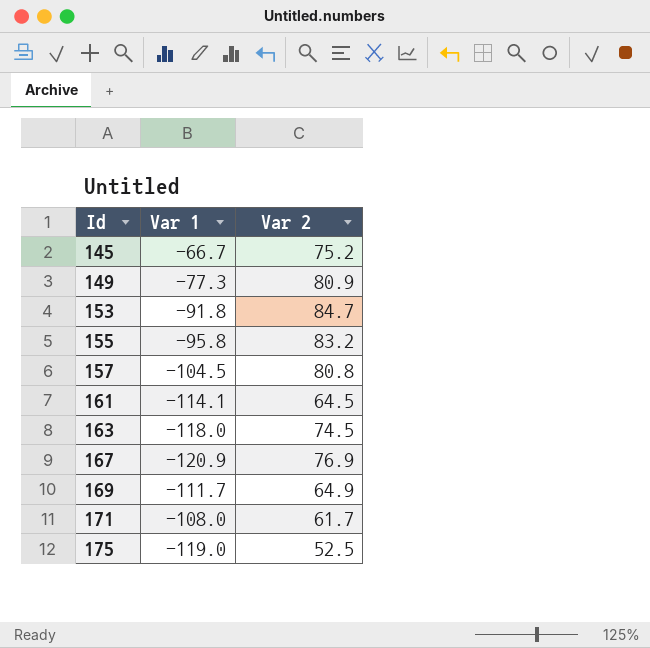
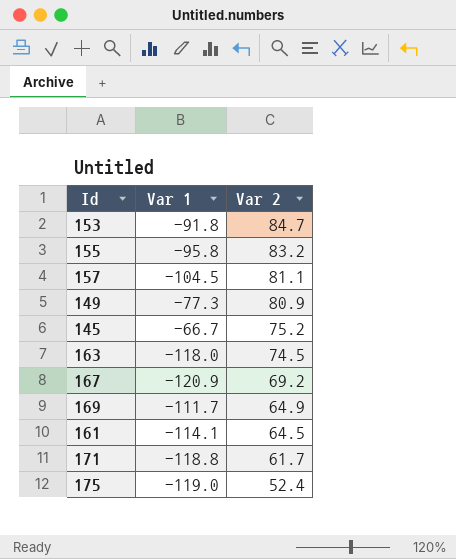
row order: Id ascending -> Var 2 descending
157 | Var 2: 80.8 -> 81.1
167 | Var 2: 76.9 -> 69.2
171 | Var 1: -108.0 -> -118.8
175 | Var 2: 52.5 -> 52.4

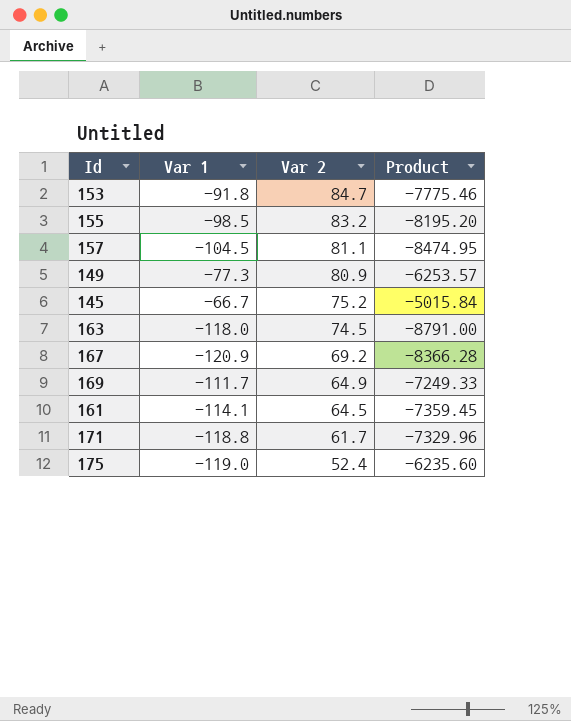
column Product | formula: none -> [Var 1] * [Var 2]
155 | Var 1: -95.8 -> -98.5

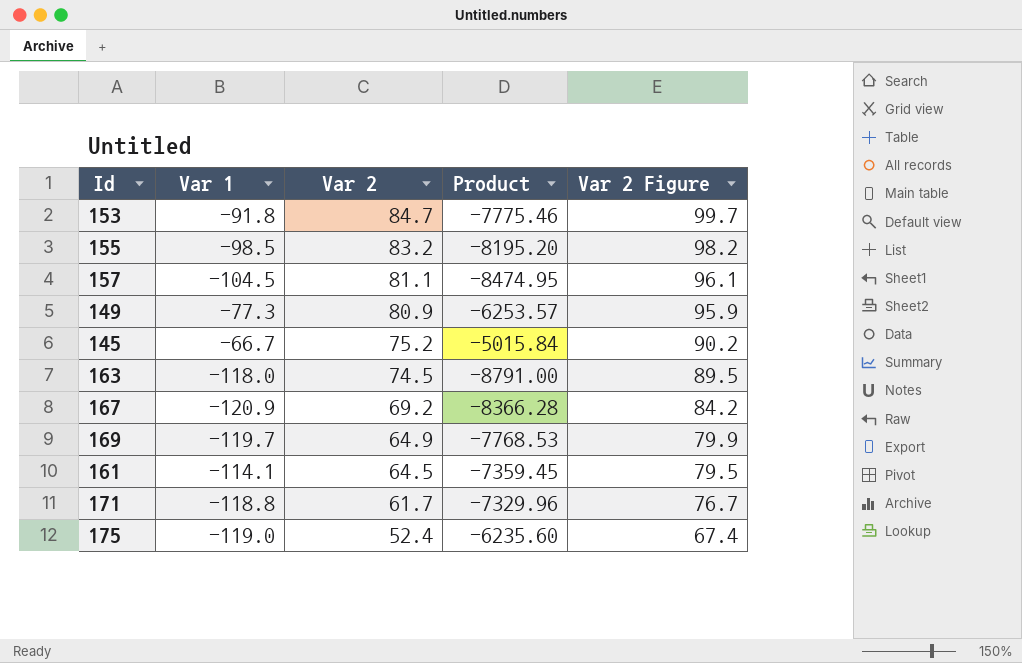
column Var 2 Figure | formula: none -> [Var 2] + 15
169 | Var 1: -111.7 -> -119.7
169 | Product: -7249.33 -> -7768.53

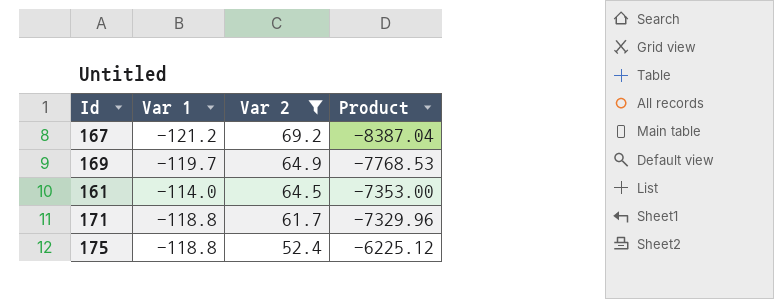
filter: none -> Var 2 <= 69.2
column Var 2 Figure | formula: [Var 2] + 15 -> none
167 | Var 1: -120.9 -> -121.2
167 | Product: -8366.28 -> -8387.04
161 | Var 1: -114.1 -> -114.0
161 | Product: -7359.45 -> -7353.00
175 | Var 1: -119.0 -> -118.8
175 | Product: -6235.60 -> -6225.12

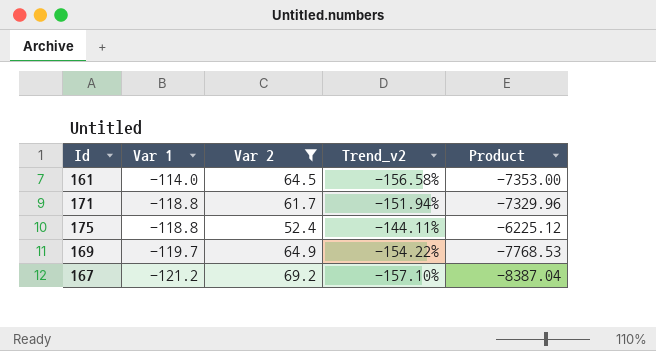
row order: Var 2 descending -> Var 1 descending
column Trend_v2 | formula: none -> ([Var 2] - [Var 1]) / [Var 1]

